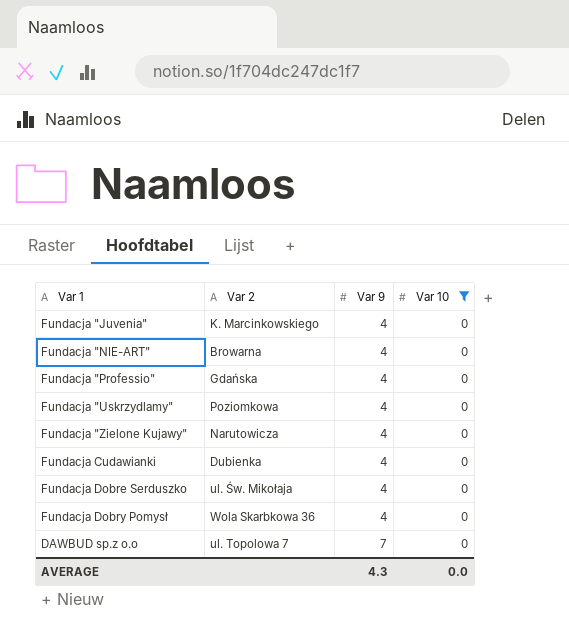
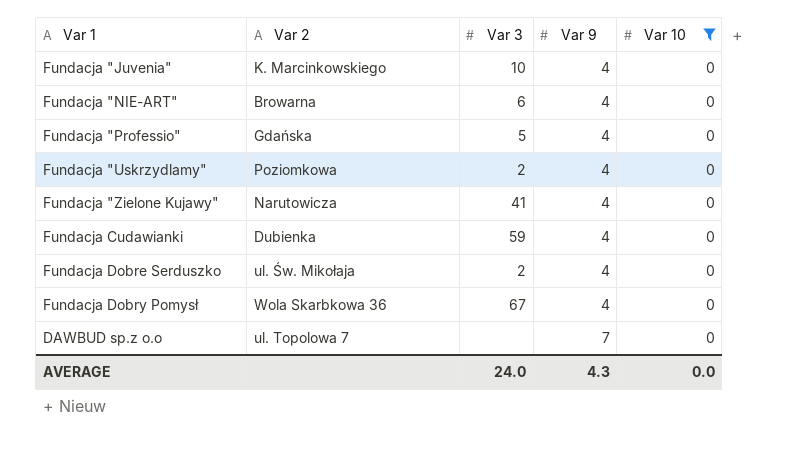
column Var 3 | position: none -> 3

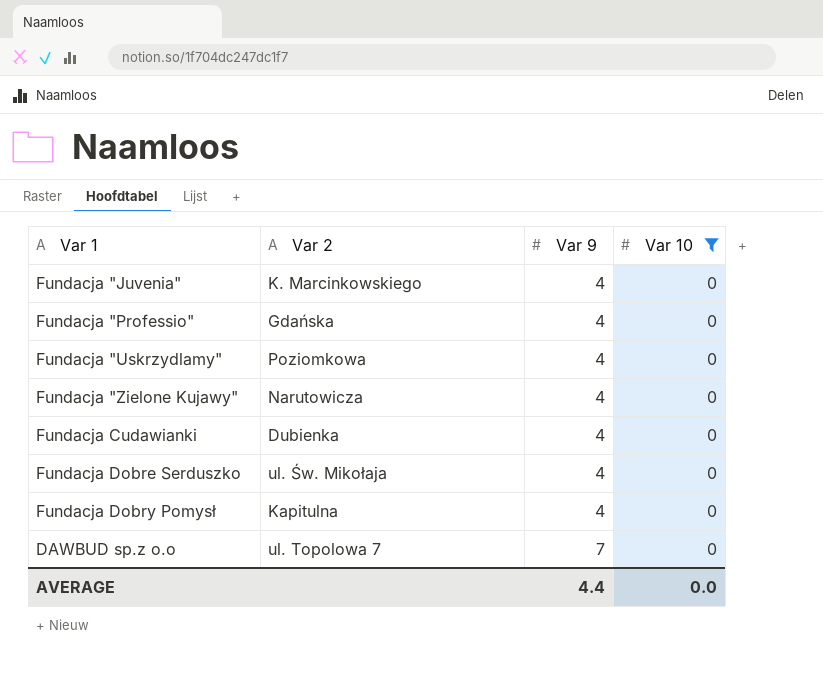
column Var 3 | position: 3 -> none
row Fundacja "NIE-ART": Browarna | 6 | 4 | 0 -> none
Fundacja Dobry Pomysł | Var 2: Wola Skarbkowa 36 -> Kapitulna
AVERAGE | Var 9: 4.3 -> 4.4

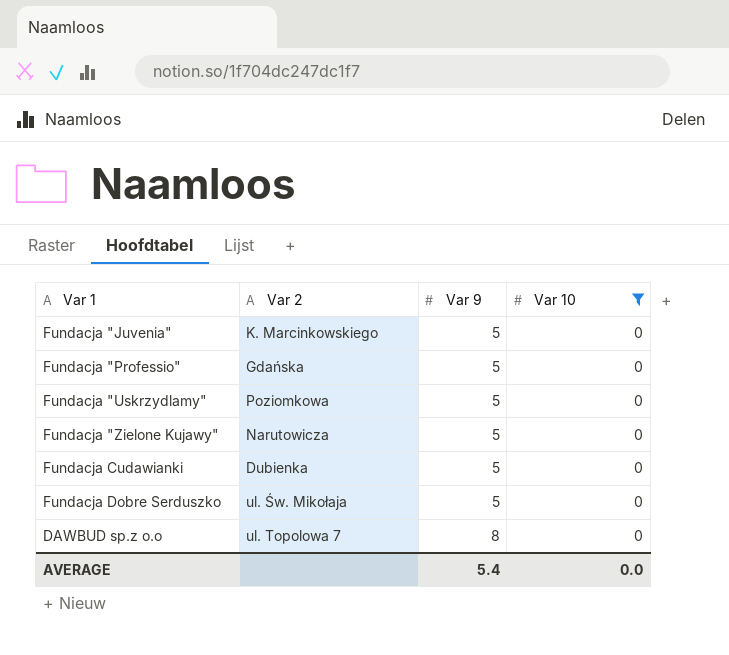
row Fundacja Dobry Pomysł: Kapitulna | 4 | 0 -> none
Fundacja "Juvenia" | Var 9: 4 -> 5
Fundacja "Professio" | Var 9: 4 -> 5
Fundacja "Uskrzydlamy" | Var 9: 4 -> 5
Fundacja "Zielone Kujawy" | Var 9: 4 -> 5
Fundacja Cudawianki | Var 9: 4 -> 5
Fundacja Dobre Serduszko | Var 9: 4 -> 5
DAWBUD sp.z o.o | Var 9: 7 -> 8
AVERAGE | Var 9: 4.4 -> 5.4

